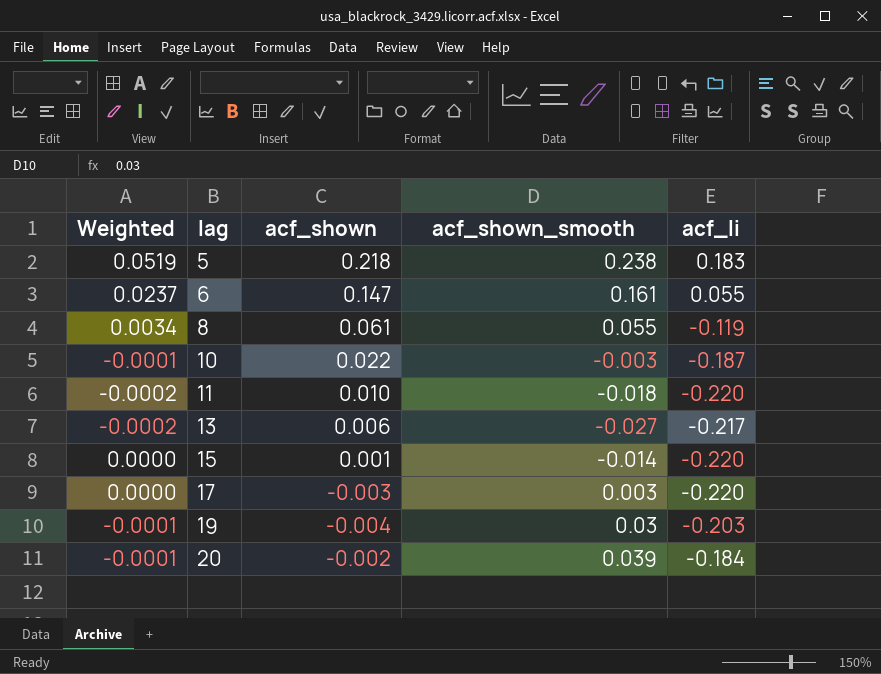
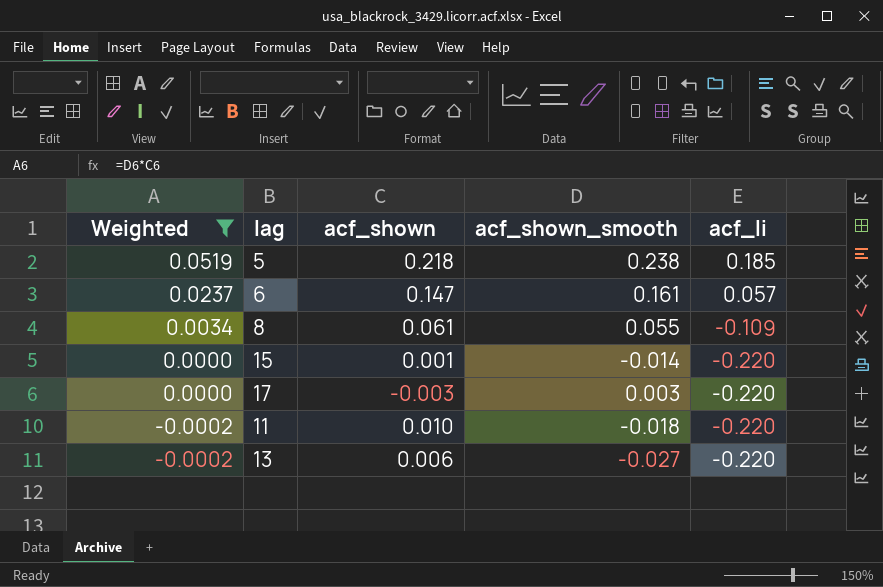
filter: none -> Weighted != -0.0001
row order: lag ascending -> Weighted descending
5 | acf_li: 0.183 -> 0.185
6 | acf_li: 0.055 -> 0.057
8 | acf_li: -0.119 -> -0.109
13 | acf_li: -0.217 -> -0.220

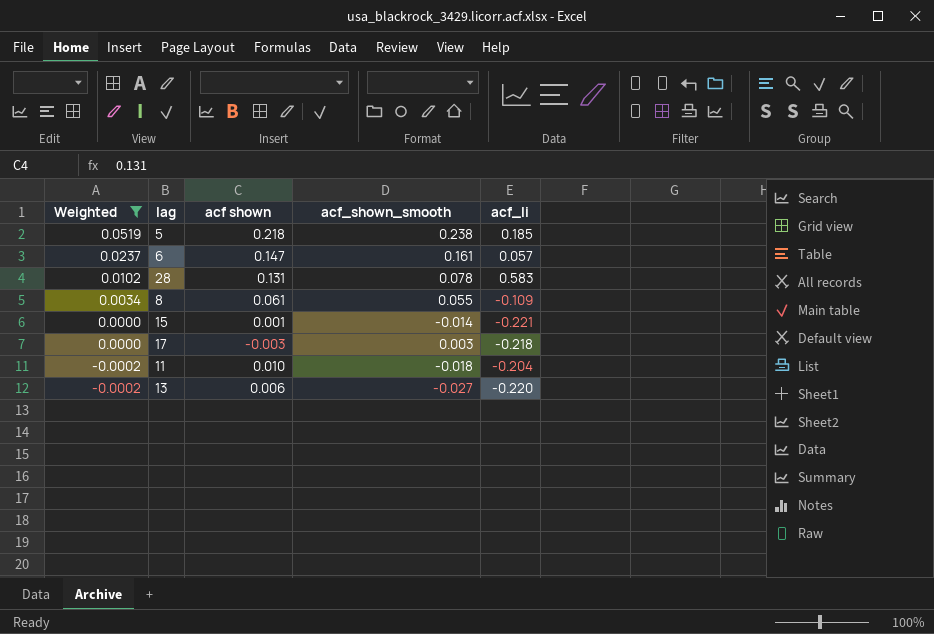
column name: acf_shown -> acf shown
row 28: none -> 0.0102 | 0.131 | 0.078 | 0.583
15 | acf_li: -0.220 -> -0.221
17 | acf_li: -0.220 -> -0.218
11 | acf_li: -0.220 -> -0.204

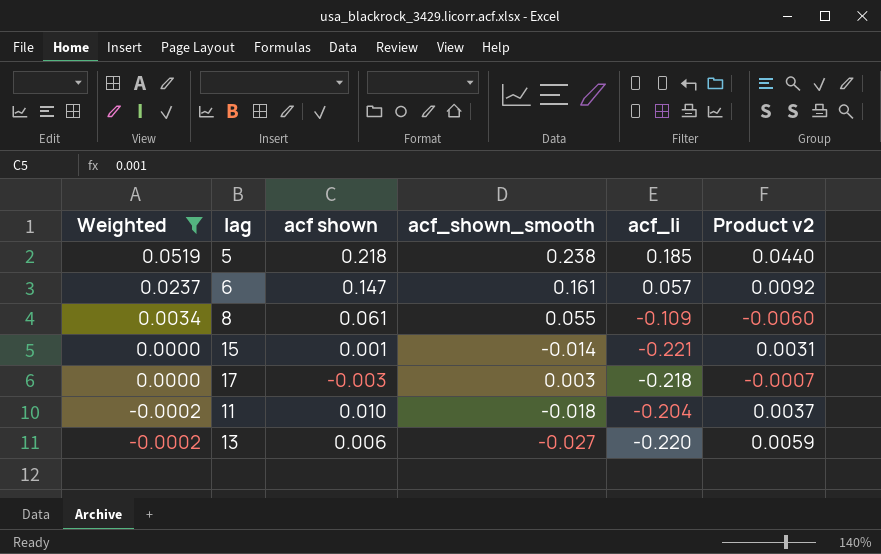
column Product v2 | formula: none -> [acf_shown_smooth] * [acf_li]
row 28: 0.0102 | 0.131 | 0.078 | 0.583 -> none

